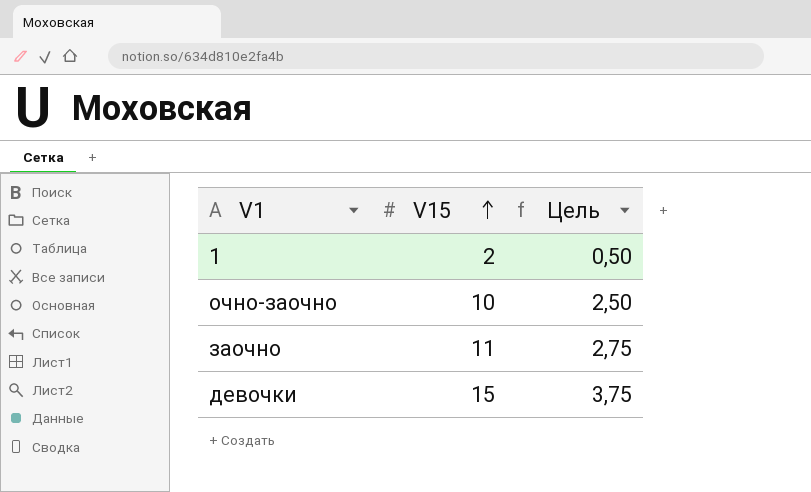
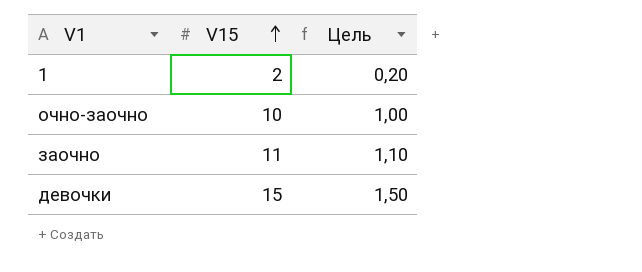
column Цель | formula: [V15] * 0,25 -> [V15] * 0,1

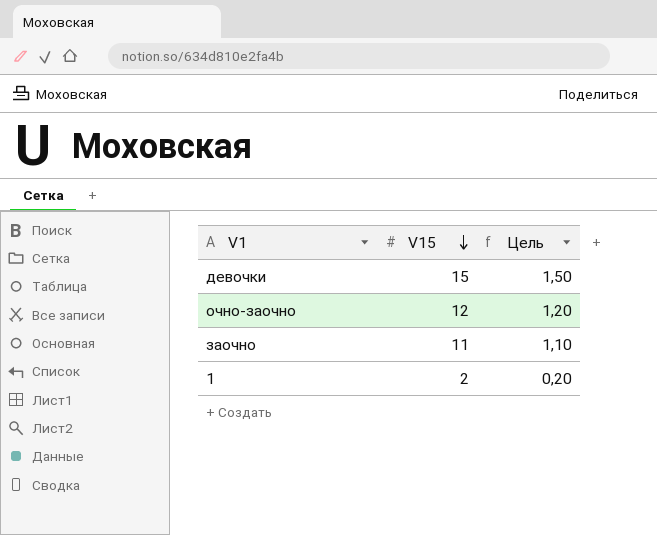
row order: V15 ascending -> V15 descending
очно-заочно | V15: 10 -> 12
очно-заочно | Цель: 1,00 -> 1,20

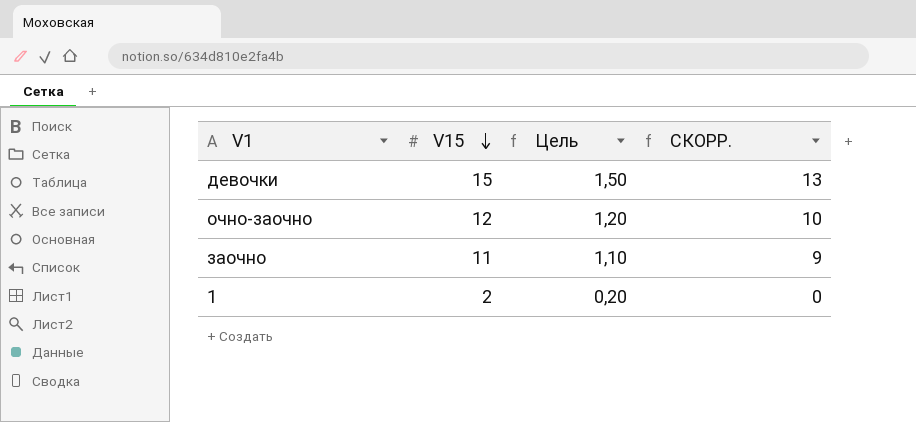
column СКОРР. | formula: none -> [V15] - 2

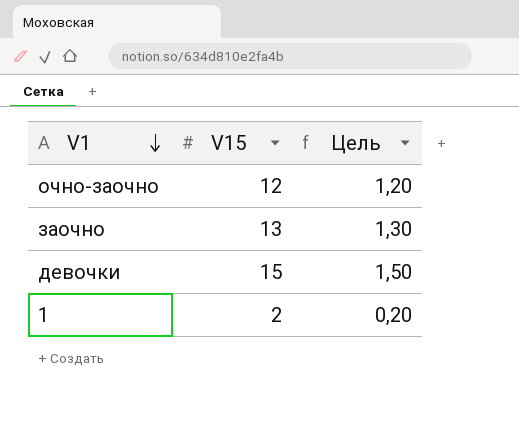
row order: V15 descending -> V1 descending
column СКОРР. | formula: [V15] - 2 -> none
заочно | V15: 11 -> 13
заочно | Цель: 1,10 -> 1,30

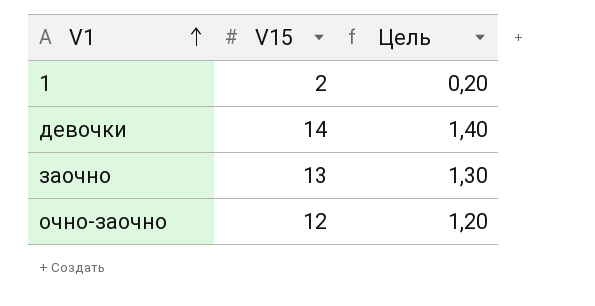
row order: V1 descending -> V1 ascending
девочки | V15: 15 -> 14
девочки | Цель: 1,50 -> 1,40

